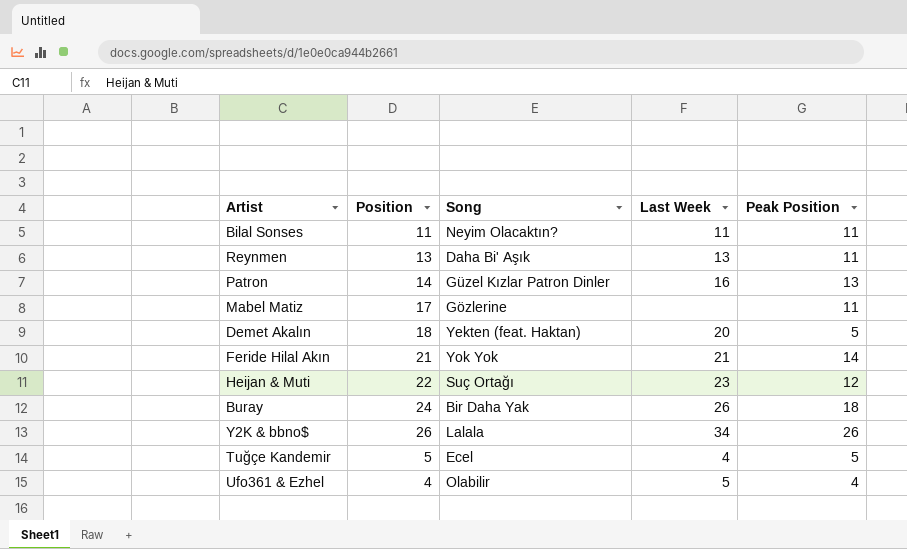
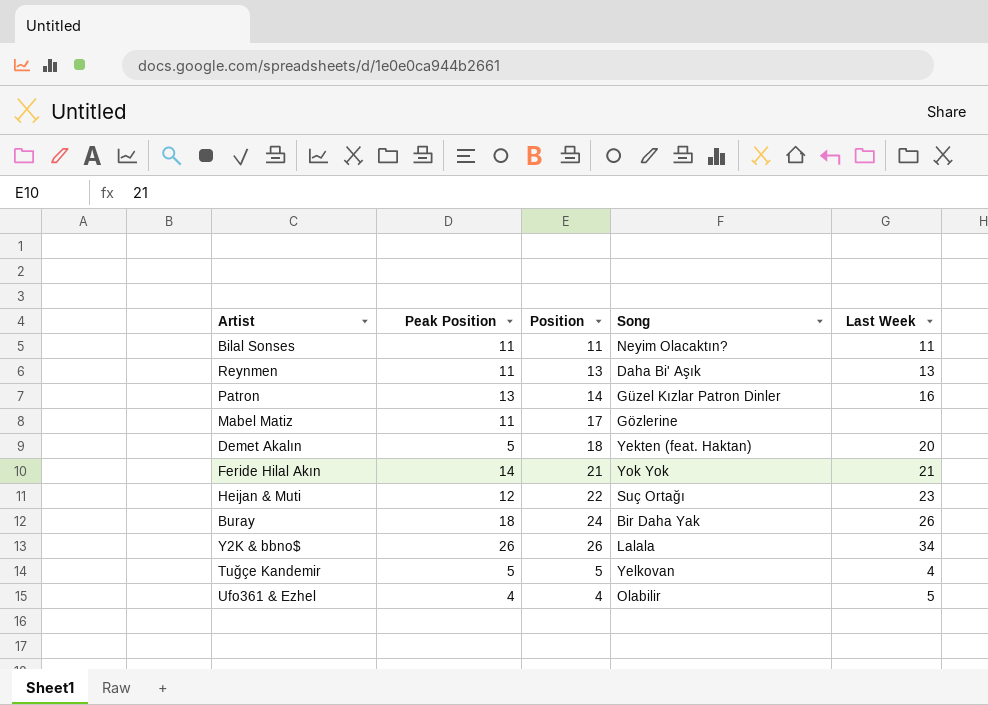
column Peak Position | position: 5 -> 2
Tuğçe Kandemir | Song: Ecel -> Yelkovan

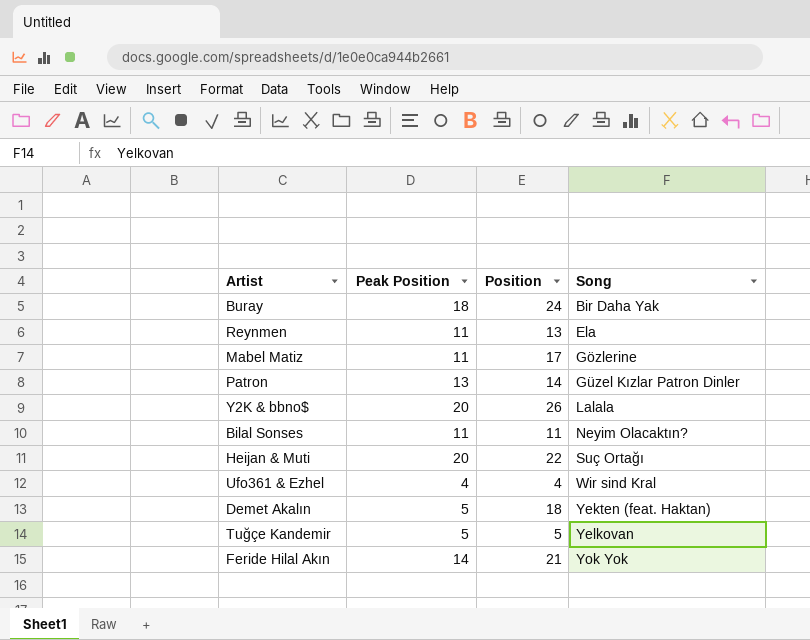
row order: none -> Song ascending
column Last Week | position: 5 -> none
Reynmen | Song: Daha Bi' Aşık -> Ela
Y2K & bbno$ | Peak Position: 26 -> 20
Heijan & Muti | Peak Position: 12 -> 20
Ufo361 & Ezhel | Song: Olabilir -> Wir sind Kral

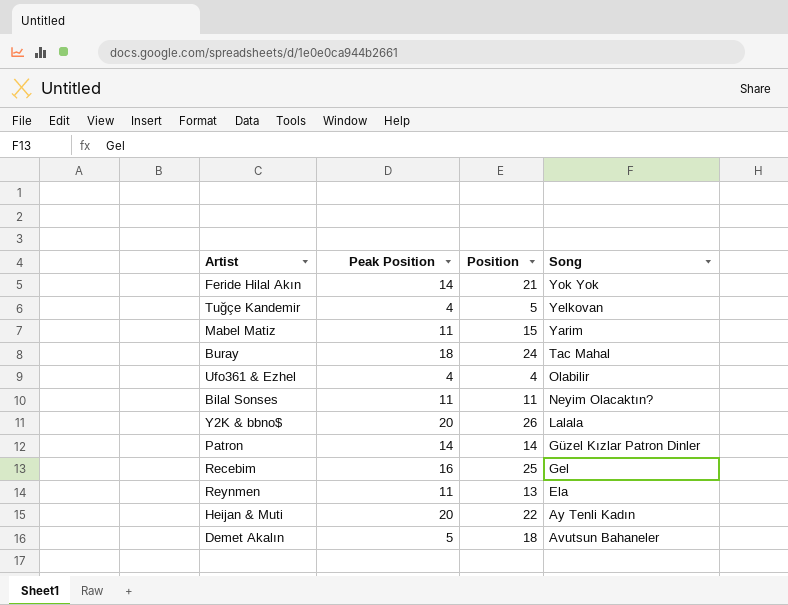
row order: Song ascending -> Song descending
Tuğçe Kandemir | Peak Position: 5 -> 4
Mabel Matiz | Position: 17 -> 15
Mabel Matiz | Song: Gözlerine -> Yarim
Buray | Song: Bir Daha Yak -> Tac Mahal
Ufo361 & Ezhel | Song: Wir sind Kral -> Olabilir
Patron | Peak Position: 13 -> 14
row Recebim: none -> 16 | 25 | Gel
Heijan & Muti | Song: Suç Ortağı -> Ay Tenli Kadın
Demet Akalın | Song: Yekten (feat. Haktan) -> Avutsun Bahaneler

